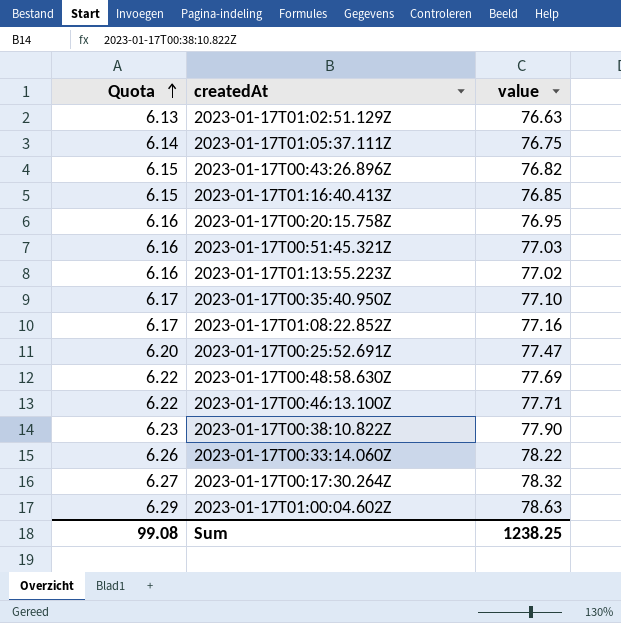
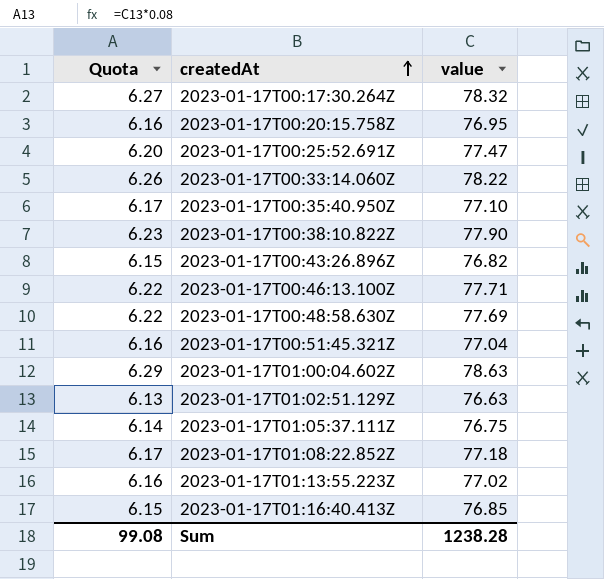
row order: Quota ascending -> createdAt ascending
2023-01-17T00:51:45.321Z | value: 77.03 -> 77.04
2023-01-17T01:08:22.852Z | value: 77.16 -> 77.18
Sum | value: 1238.25 -> 1238.28

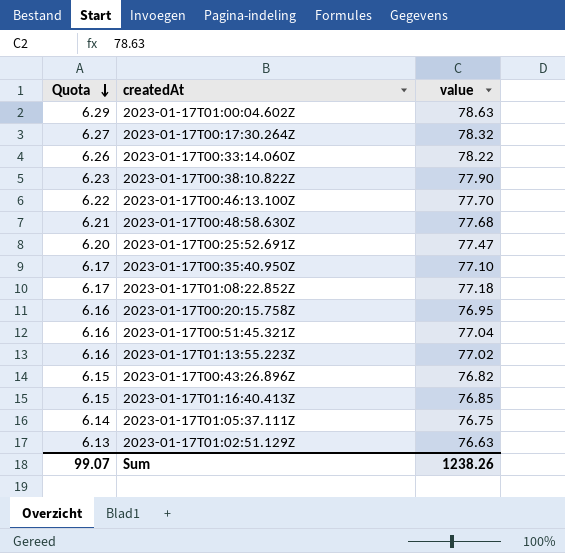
row order: createdAt ascending -> Quota descending
2023-01-17T00:46:13.100Z | value: 77.71 -> 77.70
2023-01-17T00:48:58.630Z | Quota: 6.22 -> 6.21
2023-01-17T00:48:58.630Z | value: 77.69 -> 77.68
Sum | Quota: 99.08 -> 99.07
Sum | value: 1238.28 -> 1238.26

